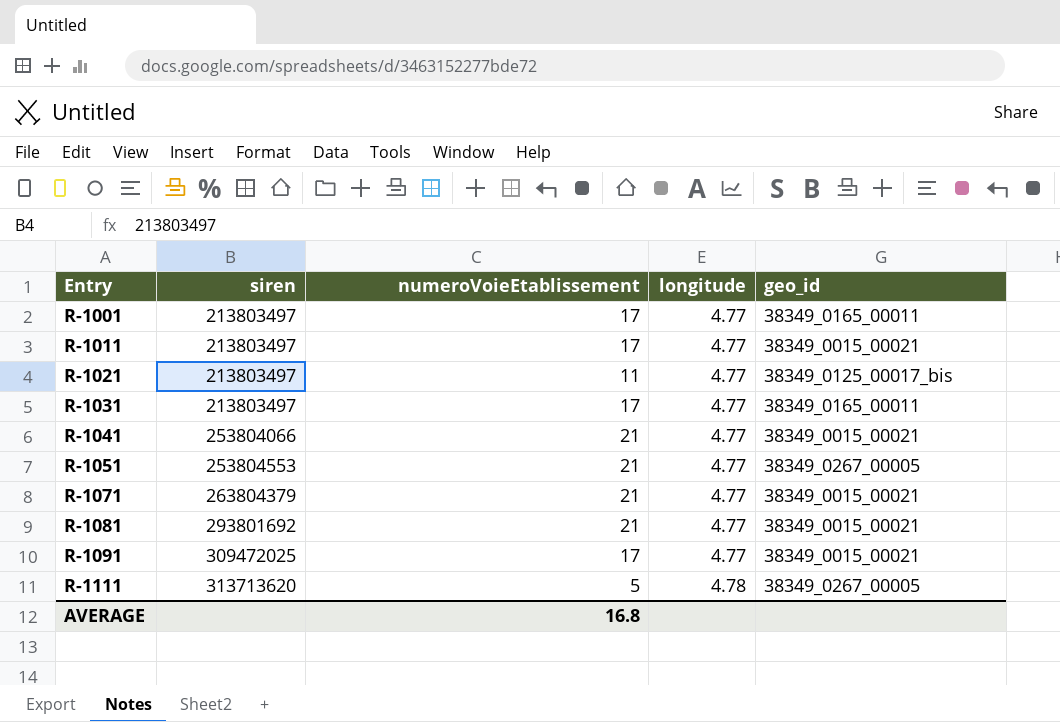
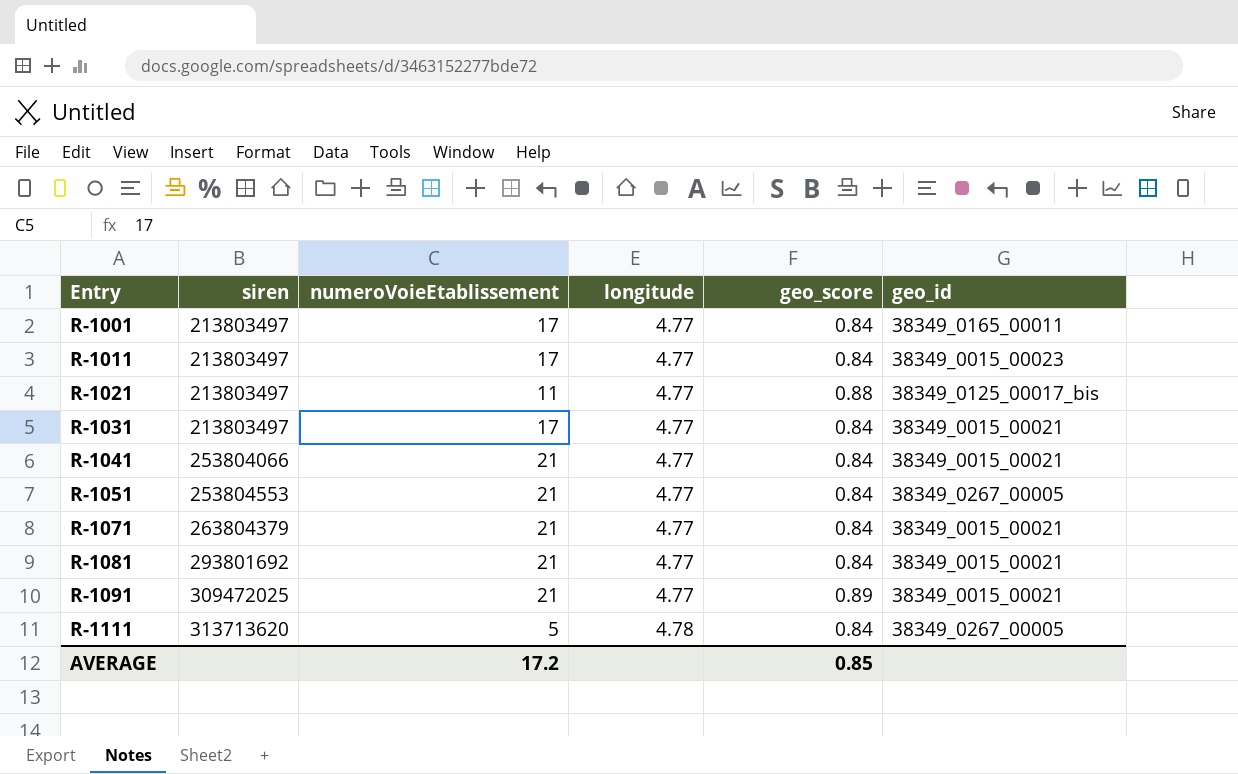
column geo_score | position: none -> 5
R-1011 | geo_id: 38349_0015_00021 -> 38349_0015_00023
R-1031 | geo_id: 38349_0165_00011 -> 38349_0015_00021
R-1091 | numeroVoieEtablissement: 17 -> 21
AVERAGE | numeroVoieEtablissement: 16.8 -> 17.2

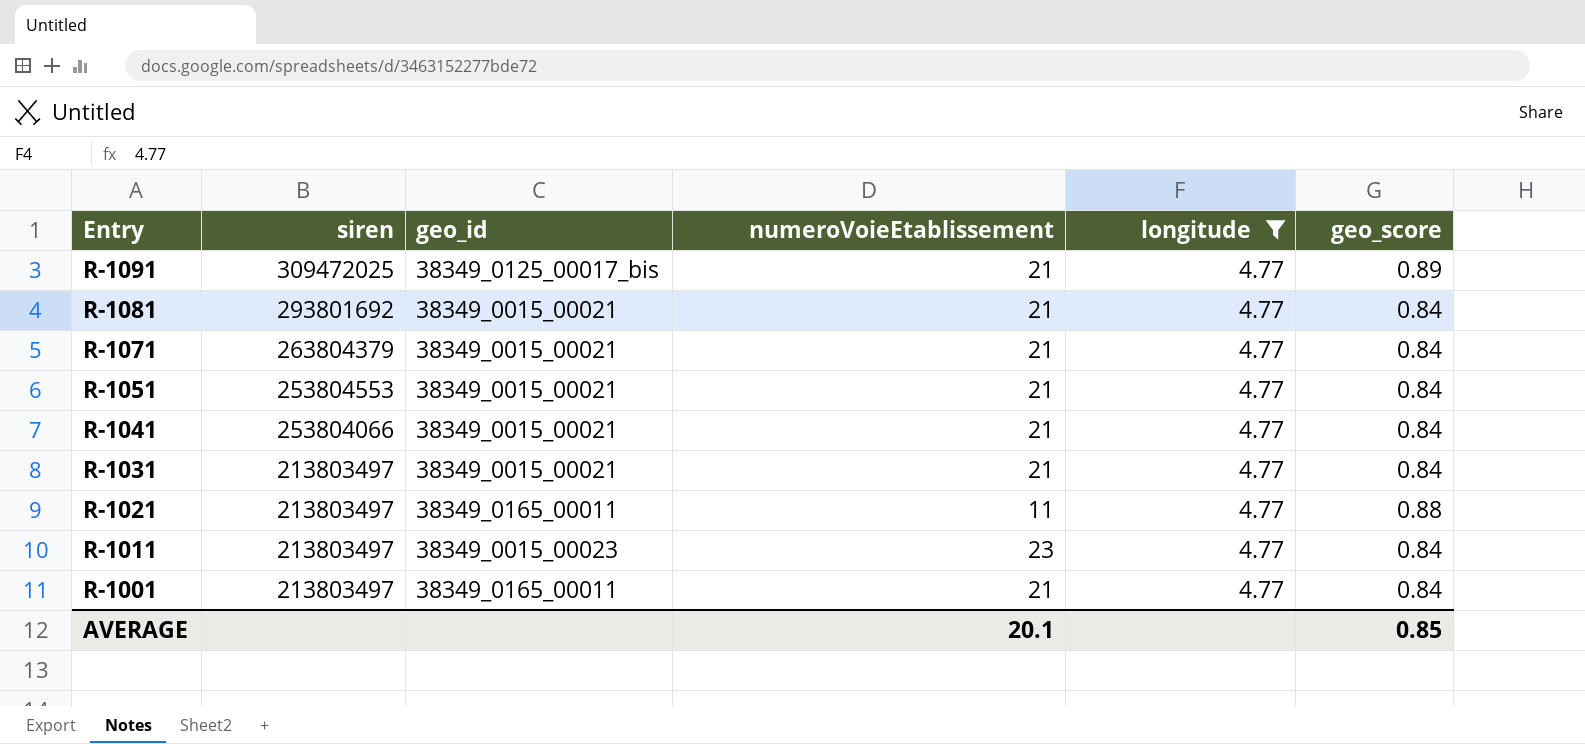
filter: none -> longitude = 4.77
row order: Entry ascending -> Entry descending
column geo_id | position: 6 -> 3
R-1091 | geo_id: 38349_0015_00021 -> 38349_0125_00017_bis
R-1051 | geo_id: 38349_0267_00005 -> 38349_0015_00021
R-1031 | numeroVoieEtablissement: 17 -> 21
R-1021 | geo_id: 38349_0125_00017_bis -> 38349_0165_00011
R-1011 | numeroVoieEtablissement: 17 -> 23
R-1001 | numeroVoieEtablissement: 17 -> 21
AVERAGE | numeroVoieEtablissement: 17.2 -> 20.1

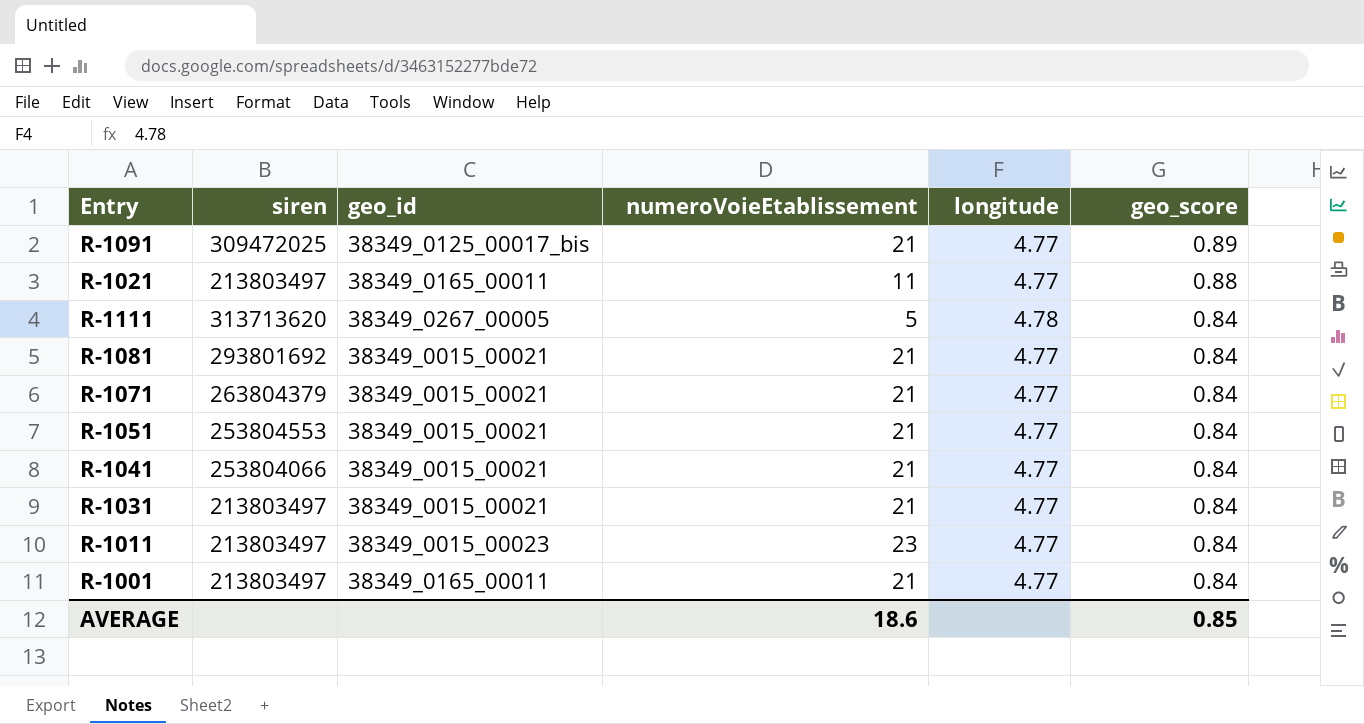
filter: longitude = 4.77 -> none
row order: Entry descending -> geo_score descending
AVERAGE | numeroVoieEtablissement: 20.1 -> 18.6

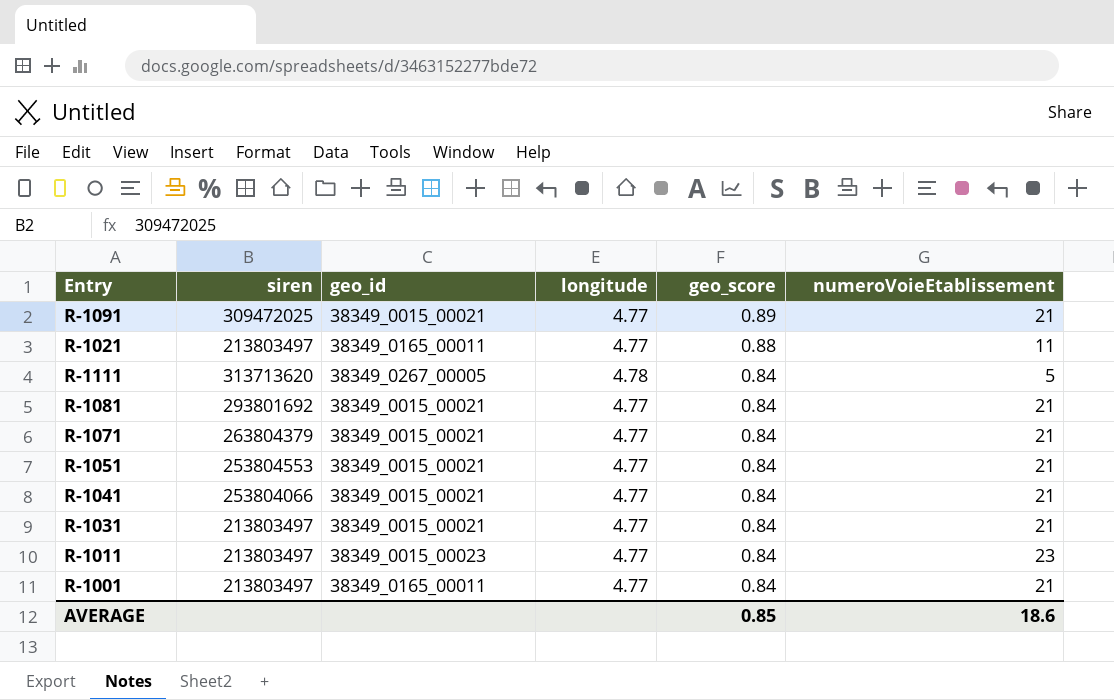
column numeroVoieEtablissement | position: 4 -> 6
R-1091 | geo_id: 38349_0125_00017_bis -> 38349_0015_00021

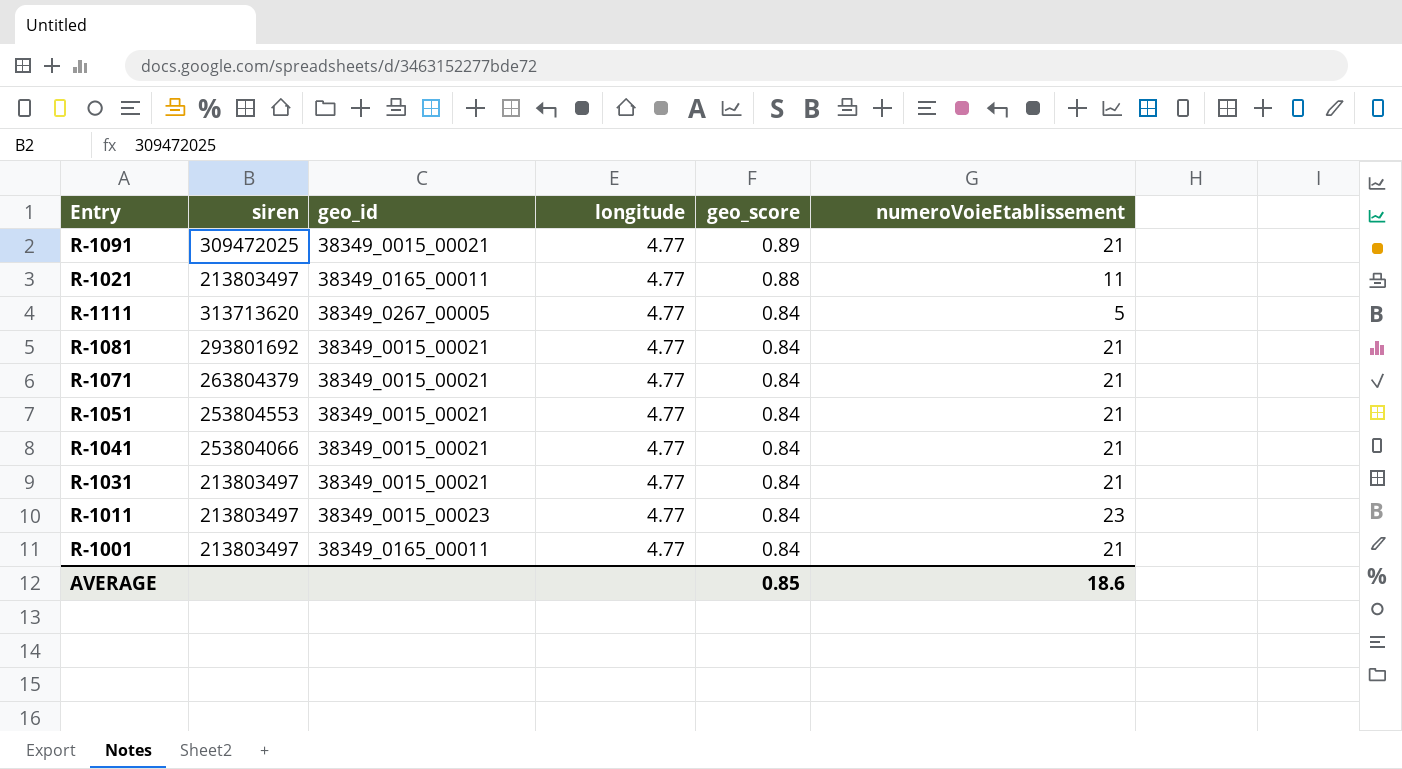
R-1111 | longitude: 4.78 -> 4.77

